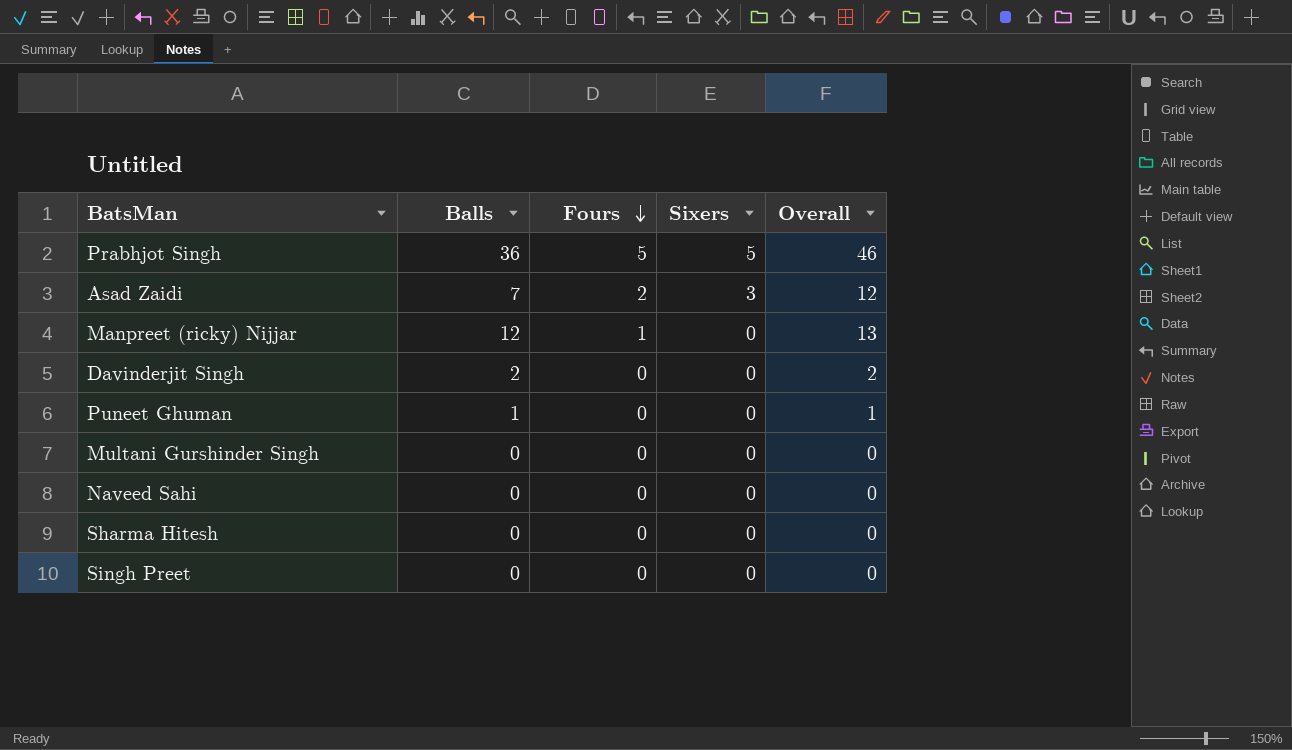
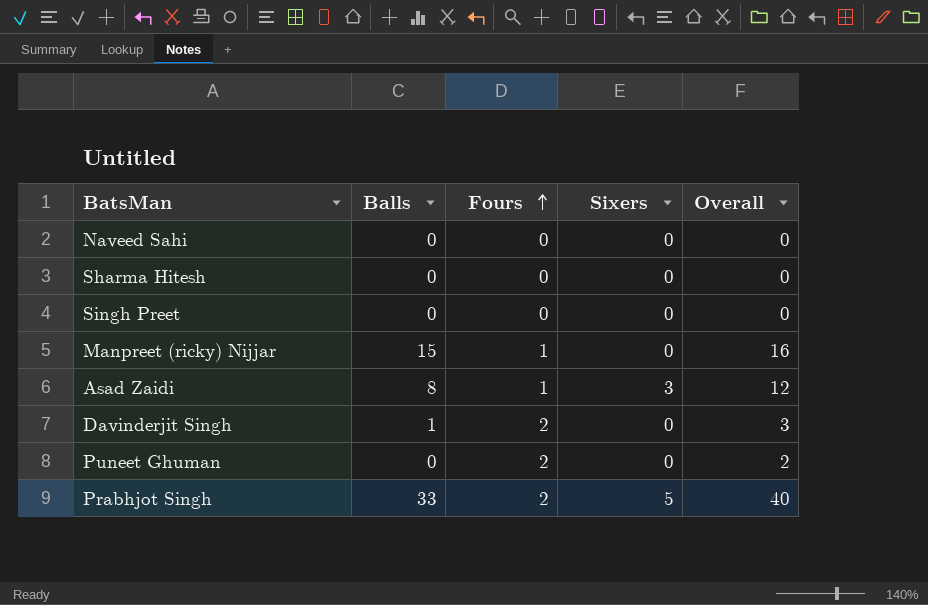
row order: Fours descending -> Fours ascending
row Multani Gurshinder Singh: 0 | 0 | 0 | 0 -> none
Manpreet (ricky) Nijjar | Balls: 12 -> 15
Manpreet (ricky) Nijjar | Overall: 13 -> 16
Asad Zaidi | Balls: 7 -> 8
Asad Zaidi | Fours: 2 -> 1
Davinderjit Singh | Balls: 2 -> 1
Davinderjit Singh | Fours: 0 -> 2
Davinderjit Singh | Overall: 2 -> 3
Puneet Ghuman | Balls: 1 -> 0
Puneet Ghuman | Fours: 0 -> 2
Puneet Ghuman | Overall: 1 -> 2
Prabhjot Singh | Balls: 36 -> 33
Prabhjot Singh | Fours: 5 -> 2
Prabhjot Singh | Overall: 46 -> 40

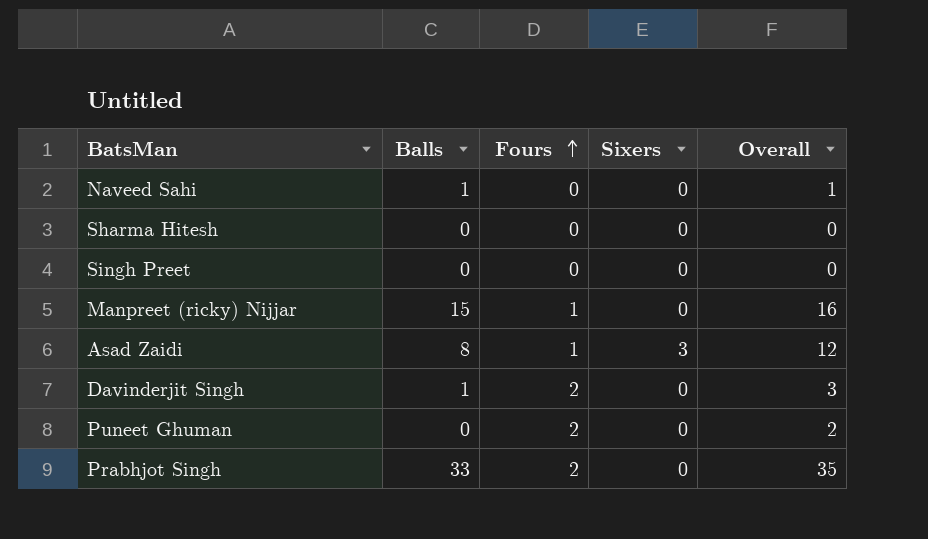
Naveed Sahi | Balls: 0 -> 1
Naveed Sahi | Overall: 0 -> 1
Prabhjot Singh | Sixers: 5 -> 0
Prabhjot Singh | Overall: 40 -> 35

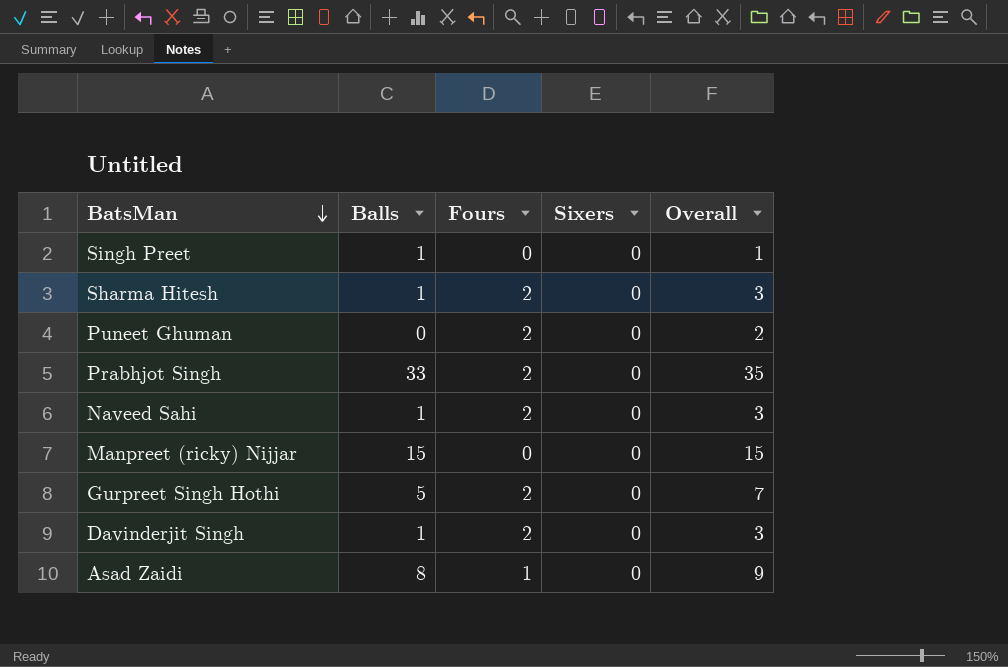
row order: Fours ascending -> BatsMan descending
Singh Preet | Balls: 0 -> 1
Singh Preet | Overall: 0 -> 1
Sharma Hitesh | Balls: 0 -> 1
Sharma Hitesh | Fours: 0 -> 2
Sharma Hitesh | Overall: 0 -> 3
Naveed Sahi | Fours: 0 -> 2
Naveed Sahi | Overall: 1 -> 3
Manpreet (ricky) Nijjar | Fours: 1 -> 0
Manpreet (ricky) Nijjar | Overall: 16 -> 15
row Gurpreet Singh Hothi: none -> 5 | 2 | 0 | 7
Asad Zaidi | Sixers: 3 -> 0
Asad Zaidi | Overall: 12 -> 9

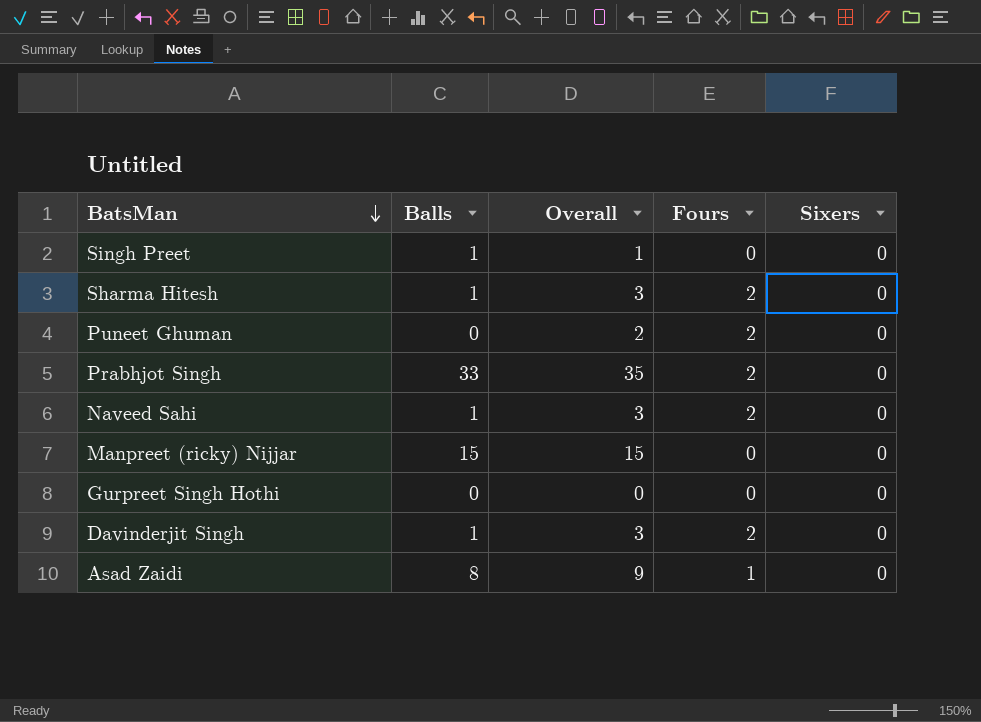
column Overall | position: 5 -> 3
Gurpreet Singh Hothi | Balls: 5 -> 0
Gurpreet Singh Hothi | Overall: 7 -> 0
Gurpreet Singh Hothi | Fours: 2 -> 0

